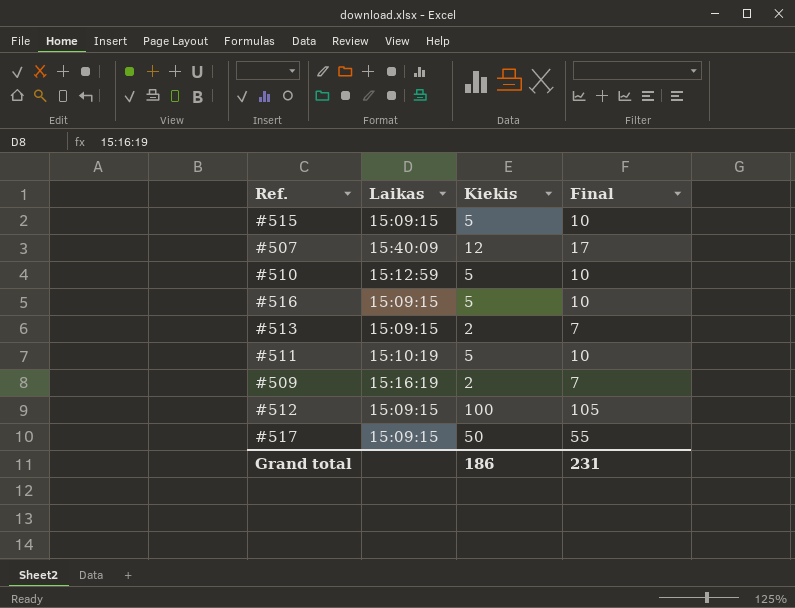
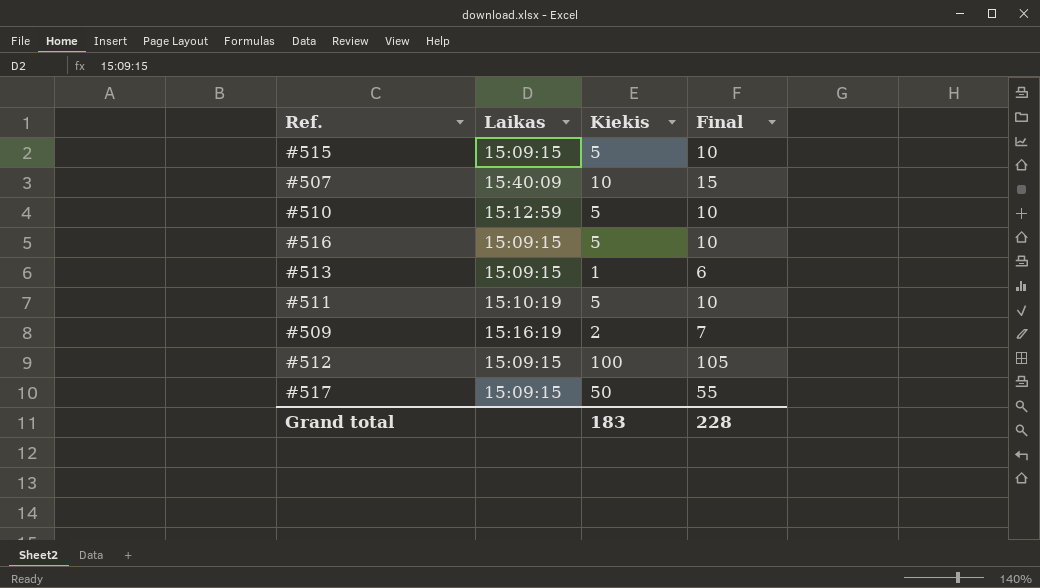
#507 | Kiekis: 12 -> 10
#507 | Final: 17 -> 15
#513 | Kiekis: 2 -> 1
#513 | Final: 7 -> 6
Grand total | Kiekis: 186 -> 183
Grand total | Final: 231 -> 228

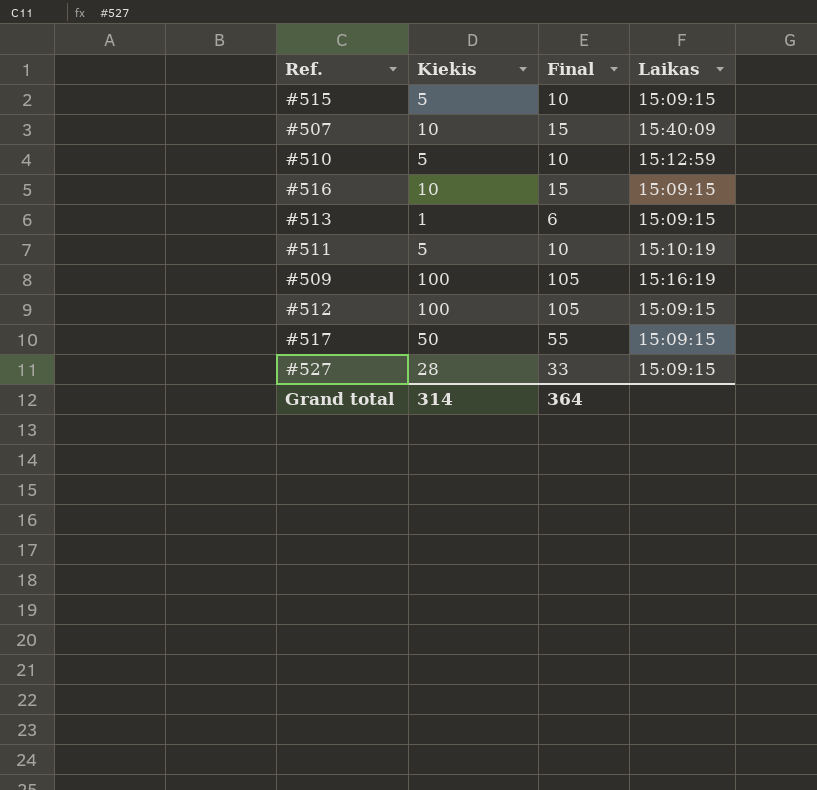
column Laikas | position: 2 -> 4
#516 | Kiekis: 5 -> 10
#516 | Final: 10 -> 15
#509 | Kiekis: 2 -> 100
#509 | Final: 7 -> 105
row #527: none -> 28 | 33 | 15:09:15
Grand total | Kiekis: 183 -> 314
Grand total | Final: 228 -> 364

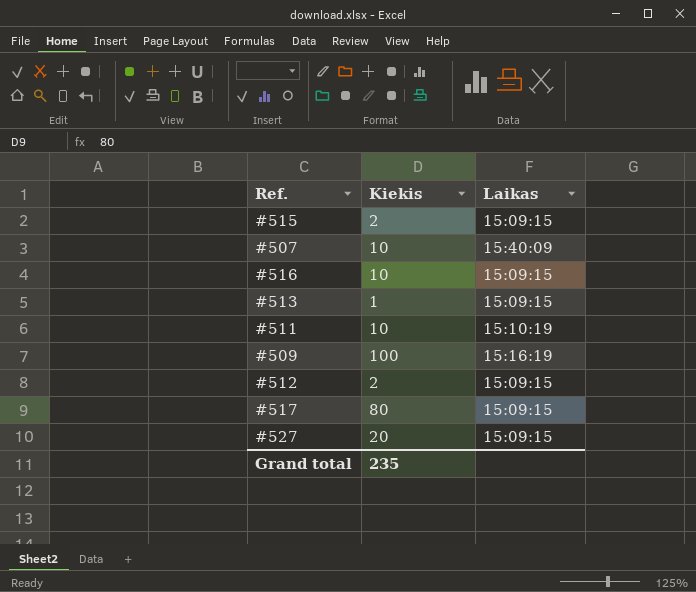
column Final | formula: [Kiekis] + 5 -> none
row #510: 5 | 10 | 15:12:59 -> none
#515 | Kiekis: 5 -> 2
#511 | Kiekis: 5 -> 10
#512 | Kiekis: 100 -> 2
#517 | Kiekis: 50 -> 80
#527 | Kiekis: 28 -> 20
Grand total | Kiekis: 314 -> 235

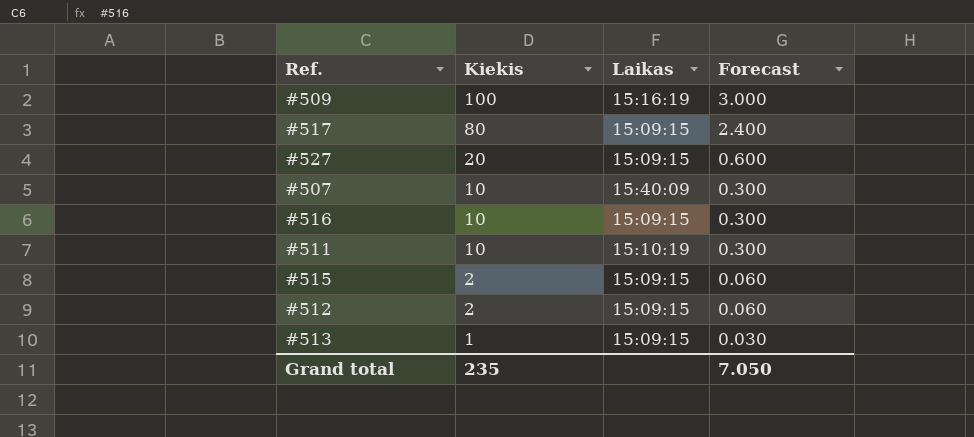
row order: none -> Kiekis descending
column Forecast | formula: none -> [Kiekis] * 0.03

